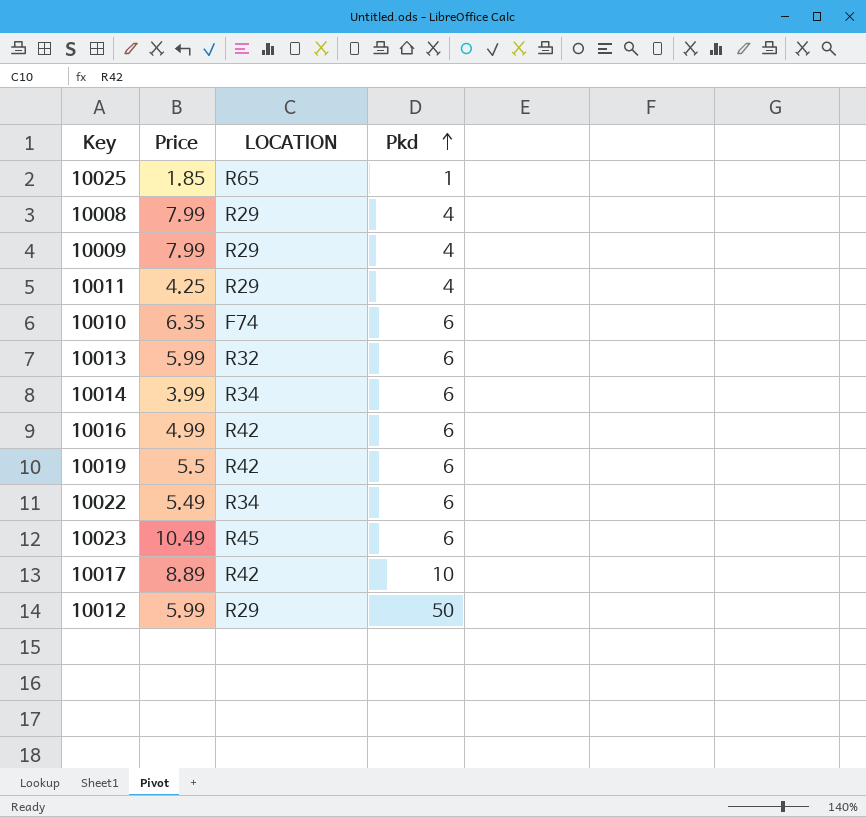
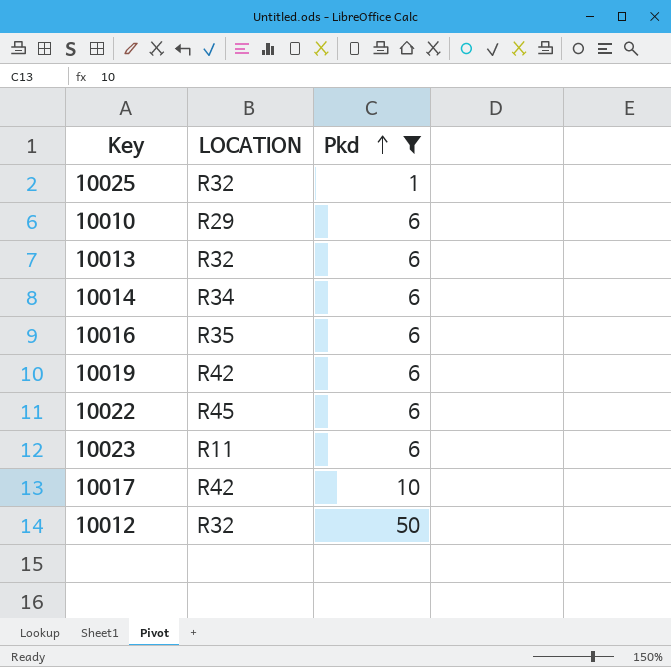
filter: none -> Pkd != 4
column Price | position: 2 -> none
10025 | LOCATION: R65 -> R32
10010 | LOCATION: F74 -> R29
10016 | LOCATION: R42 -> R35
10022 | LOCATION: R34 -> R45
10023 | LOCATION: R45 -> R11
10012 | LOCATION: R29 -> R32

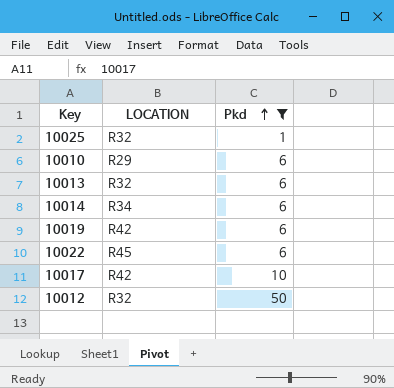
row 10016: R35 | 6 -> none
row 10023: R11 | 6 -> none

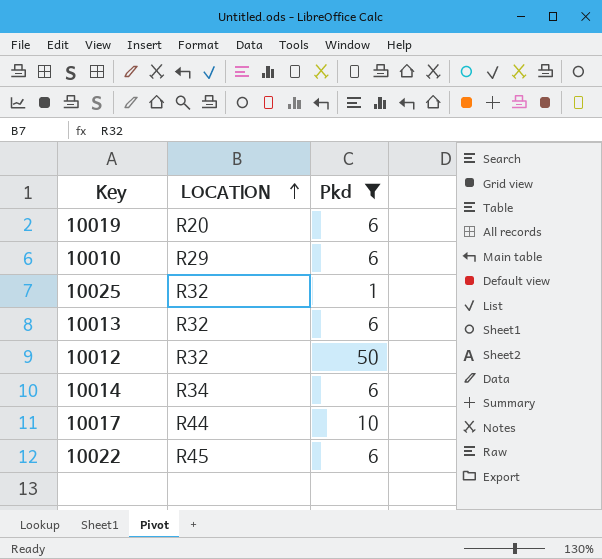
row order: Pkd ascending -> LOCATION ascending
10019 | LOCATION: R42 -> R20
10017 | LOCATION: R42 -> R44

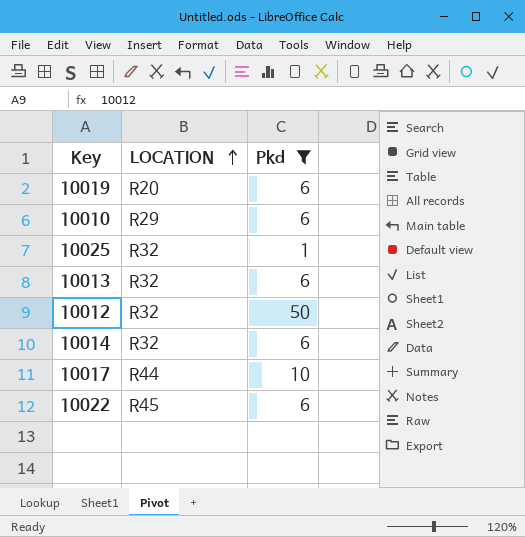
10014 | LOCATION: R34 -> R32

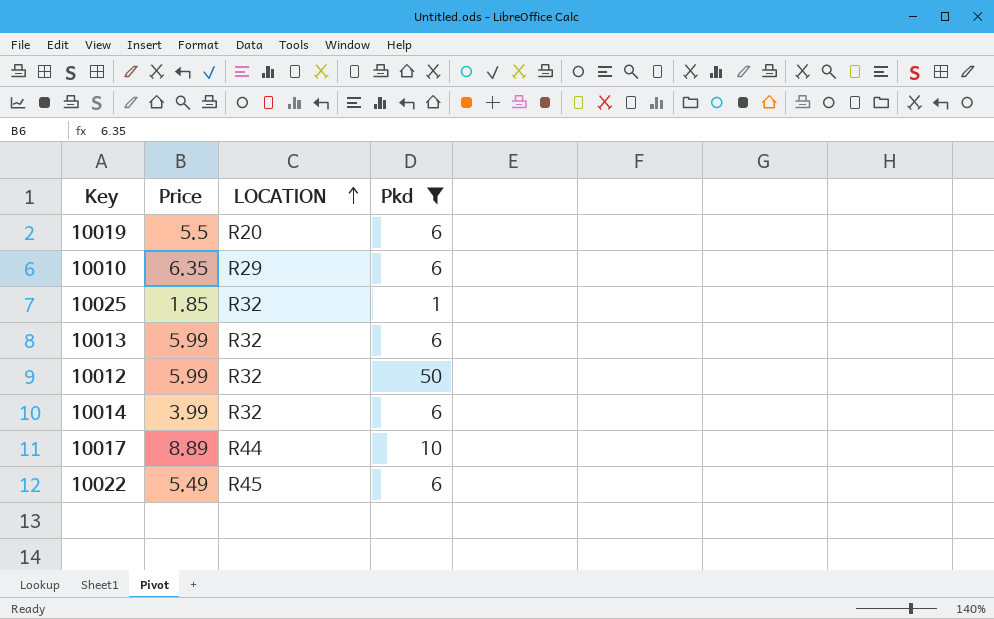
column Price | position: none -> 2

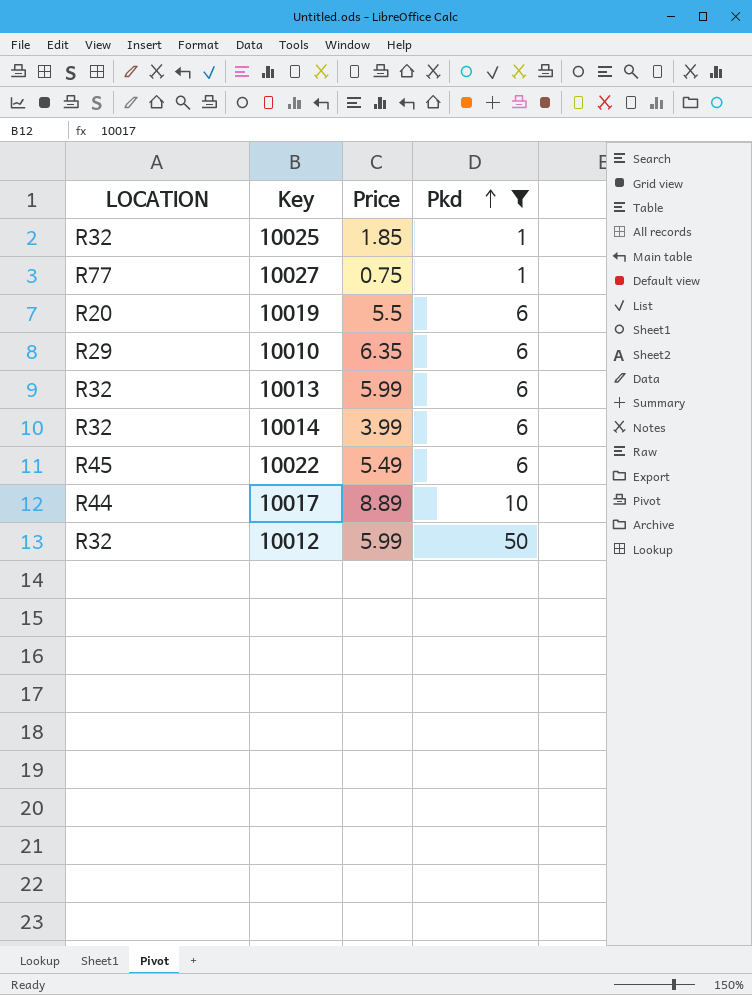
row order: LOCATION ascending -> Pkd ascending
column LOCATION | position: 3 -> 1
row 10027: none -> R77 | 0.75 | 1

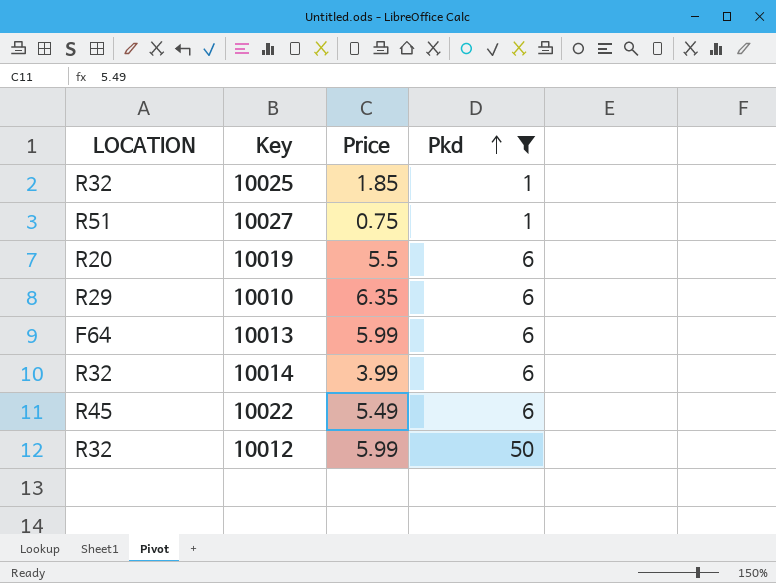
row 10017: R44 | 8.89 | 10 -> none
10027 | LOCATION: R77 -> R51
10013 | LOCATION: R32 -> F64

